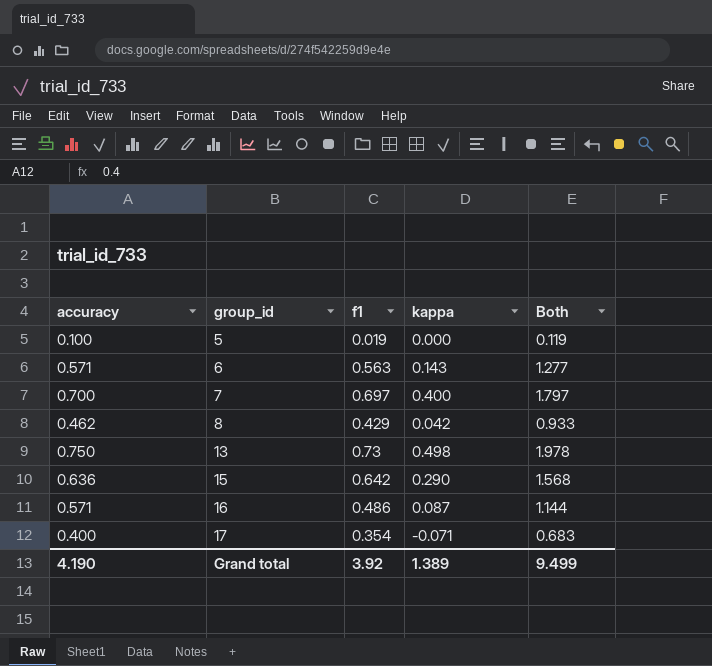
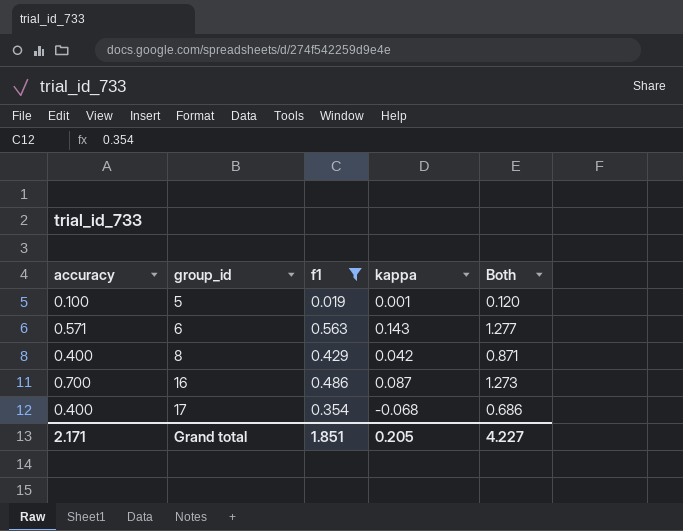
filter: none -> f1 <= 0.563
5 | kappa: 0.000 -> 0.001
5 | Both: 0.119 -> 0.120
8 | accuracy: 0.462 -> 0.400
8 | Both: 0.933 -> 0.871
16 | accuracy: 0.571 -> 0.700
16 | Both: 1.144 -> 1.273
17 | kappa: -0.071 -> -0.068
17 | Both: 0.683 -> 0.686
Grand total | accuracy: 4.190 -> 2.171
Grand total | f1: 3.92 -> 1.851
Grand total | kappa: 1.389 -> 0.205
Grand total | Both: 9.499 -> 4.227

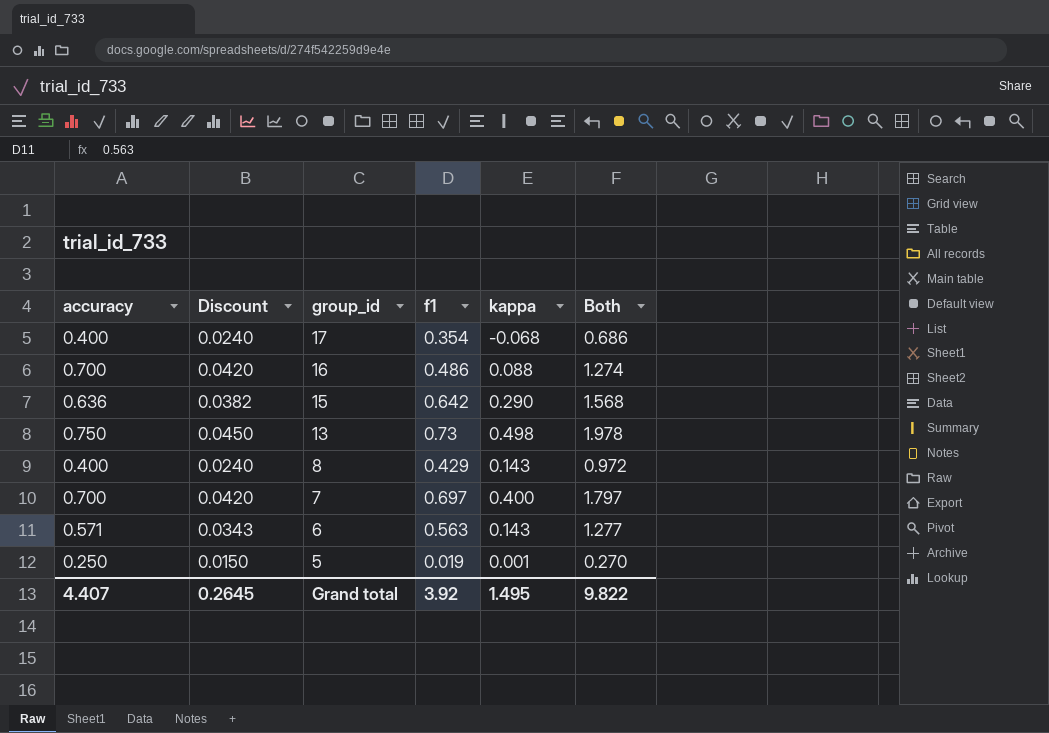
filter: f1 <= 0.563 -> none
row order: group_id ascending -> group_id descending
column Discount | formula: none -> [accuracy] * 0.06
16 | kappa: 0.087 -> 0.088
16 | Both: 1.273 -> 1.274
8 | kappa: 0.042 -> 0.143
8 | Both: 0.871 -> 0.972
5 | accuracy: 0.100 -> 0.250
5 | Both: 0.120 -> 0.270
Grand total | accuracy: 2.171 -> 4.407
Grand total | f1: 1.851 -> 3.92
Grand total | kappa: 0.205 -> 1.495
Grand total | Both: 4.227 -> 9.822

